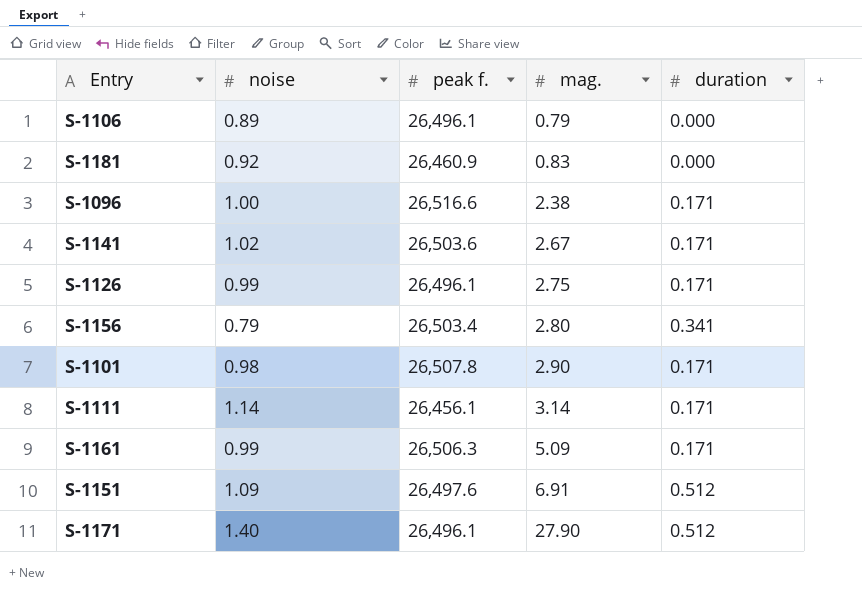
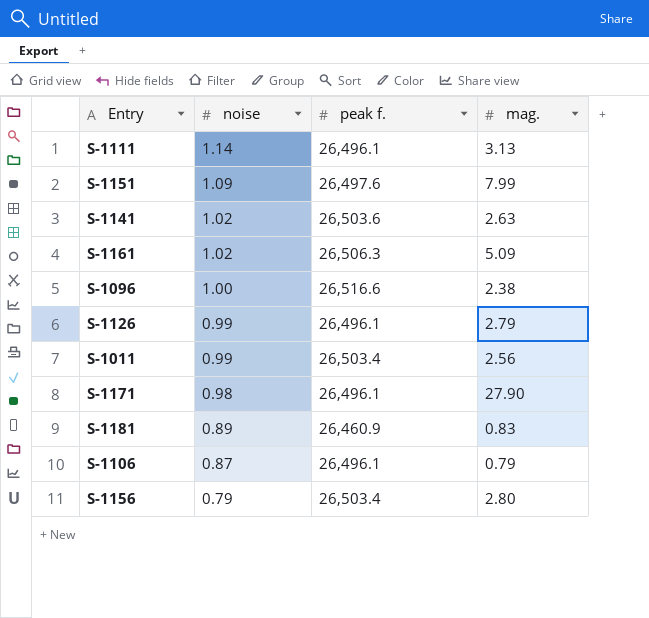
row order: mag. ascending -> noise descending
column duration | position: 5 -> none
row S-1101: 0.98 | 26,507.8 | 2.90 | 0.171 -> none
S-1111 | peak f.: 26,456.1 -> 26,496.1
S-1111 | mag.: 3.14 -> 3.13
S-1151 | mag.: 6.91 -> 7.99
S-1141 | mag.: 2.67 -> 2.63
S-1161 | noise: 0.99 -> 1.02
S-1126 | mag.: 2.75 -> 2.79
row S-1011: none -> 0.99 | 26,503.4 | 2.56
S-1171 | noise: 1.40 -> 0.98
S-1181 | noise: 0.92 -> 0.89
S-1106 | noise: 0.89 -> 0.87

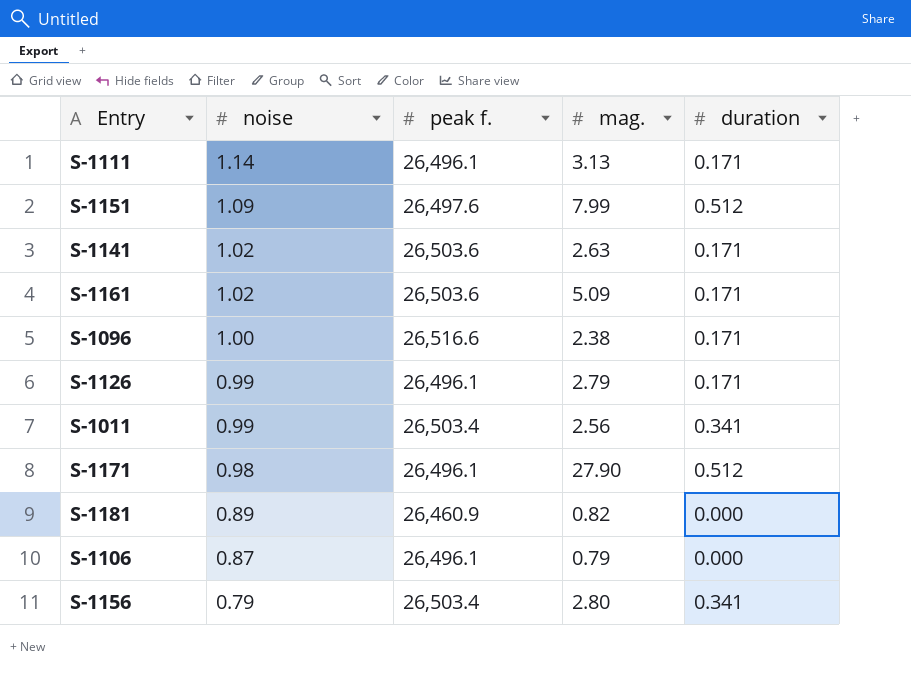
column duration | position: none -> 5
S-1161 | peak f.: 26,506.3 -> 26,503.6
S-1181 | mag.: 0.83 -> 0.82

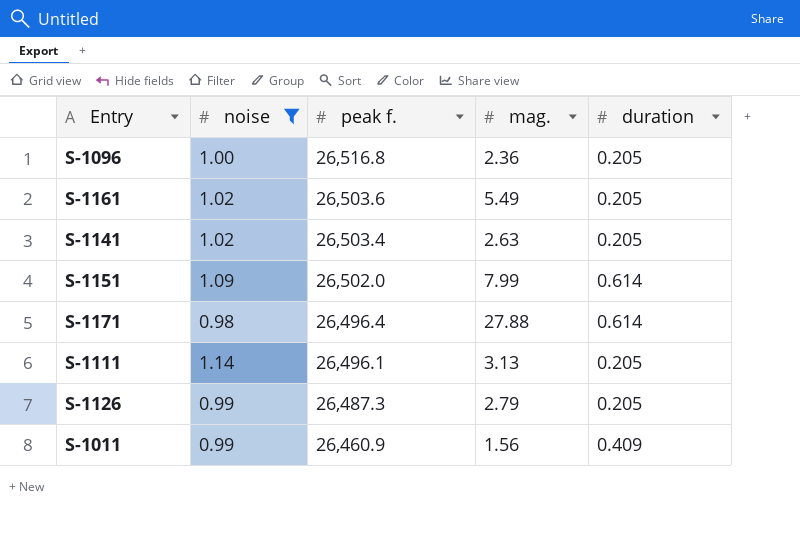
filter: none -> noise >= 0.98
row order: noise descending -> peak f. descending
S-1096 | peak f.: 26,516.6 -> 26,516.8
S-1096 | mag.: 2.38 -> 2.36
S-1096 | duration: 0.171 -> 0.205
S-1161 | mag.: 5.09 -> 5.49
S-1161 | duration: 0.171 -> 0.205
S-1141 | peak f.: 26,503.6 -> 26,503.4
S-1141 | duration: 0.171 -> 0.205
S-1151 | peak f.: 26,497.6 -> 26,502.0
S-1151 | duration: 0.512 -> 0.614
S-1171 | peak f.: 26,496.1 -> 26,496.4
S-1171 | mag.: 27.90 -> 27.88
S-1171 | duration: 0.512 -> 0.614
S-1111 | duration: 0.171 -> 0.205
S-1126 | peak f.: 26,496.1 -> 26,487.3
S-1126 | duration: 0.171 -> 0.205
S-1011 | peak f.: 26,503.4 -> 26,460.9
S-1011 | mag.: 2.56 -> 1.56
S-1011 | duration: 0.341 -> 0.409

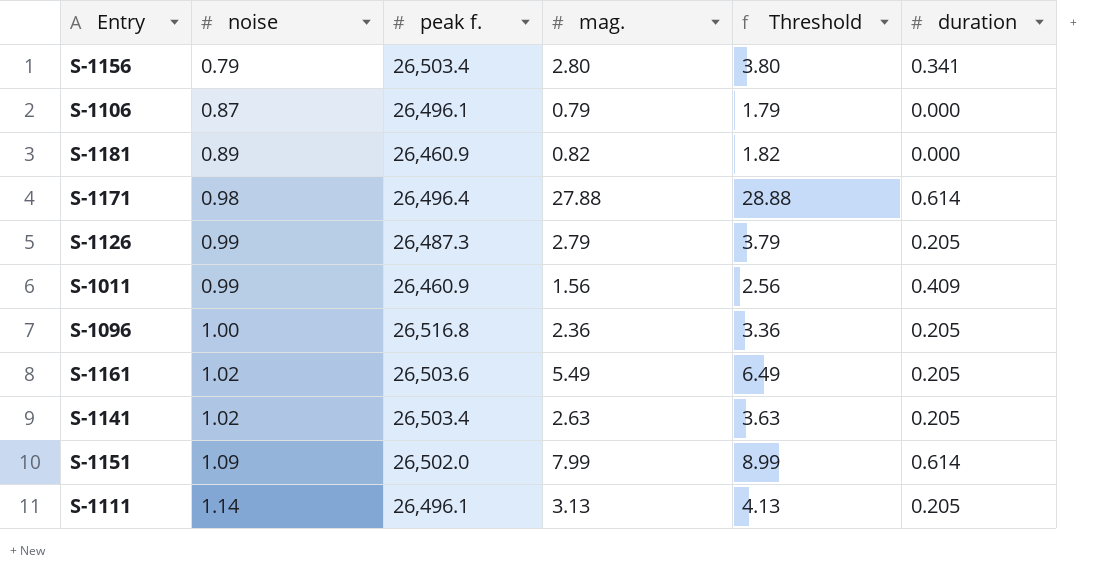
filter: noise >= 0.98 -> none
row order: peak f. descending -> noise ascending
column Threshold | formula: none -> [mag.] + 1

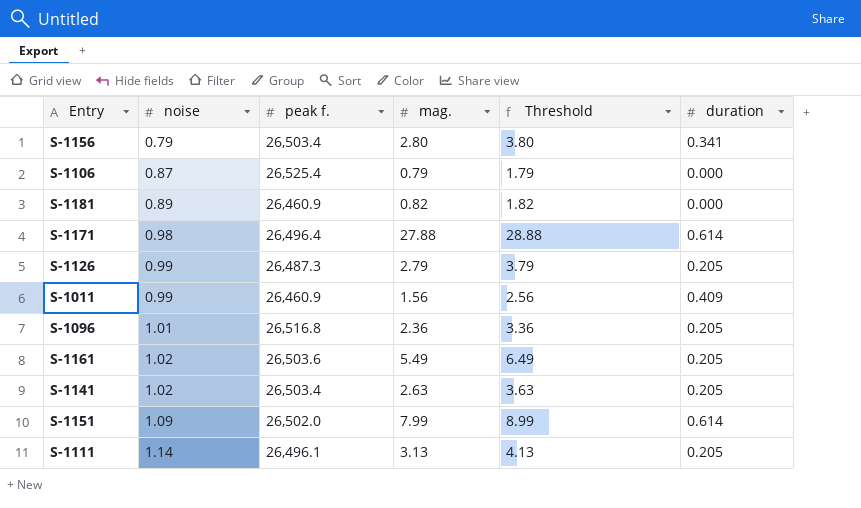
S-1106 | peak f.: 26,496.1 -> 26,525.4
S-1096 | noise: 1.00 -> 1.01

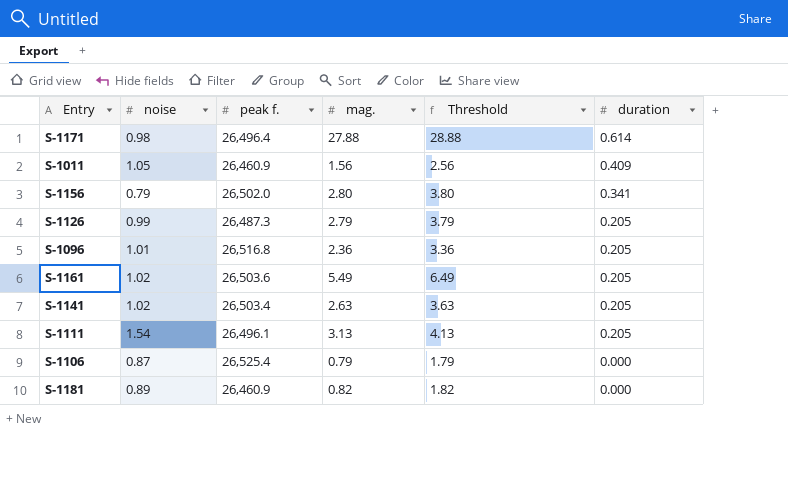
row order: noise ascending -> duration descending
row S-1151: 1.09 | 26,502.0 | 7.99 | 8.99 | 0.614 -> none
S-1011 | noise: 0.99 -> 1.05
S-1156 | peak f.: 26,503.4 -> 26,502.0
S-1111 | noise: 1.14 -> 1.54

